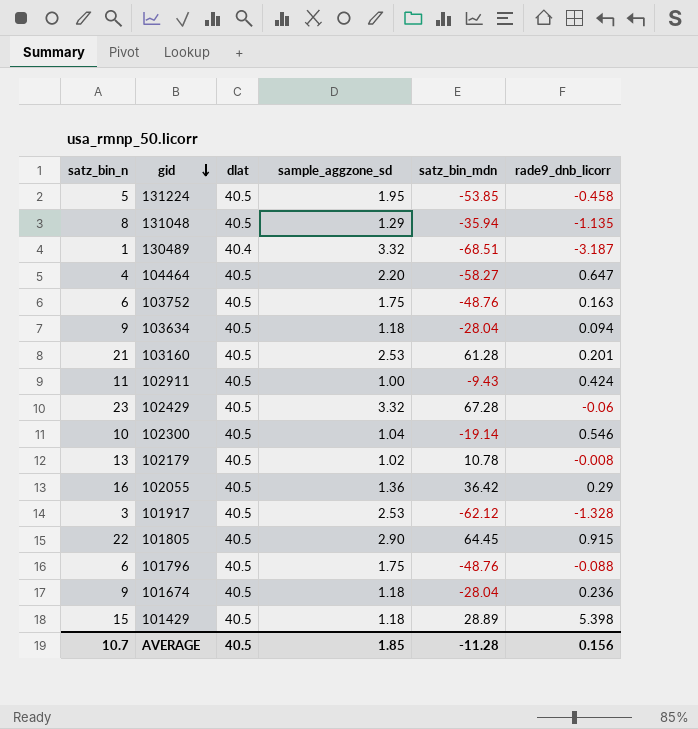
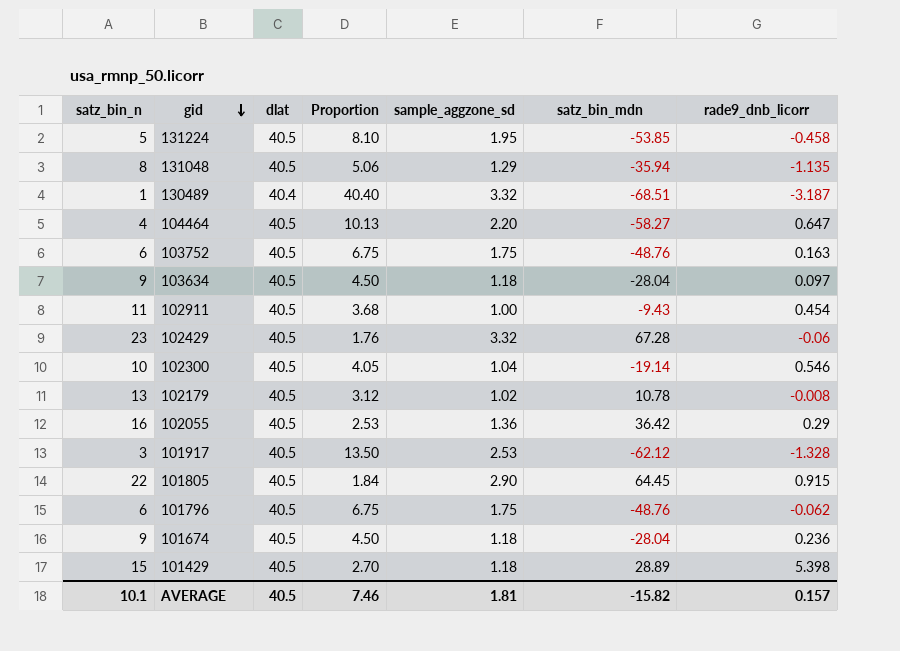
column Proportion | formula: none -> [dlat] / [satz_bin_n]
row 103160: 21 | 40.5 | 2.53 | 61.28 | 0.201 -> none
103634 | rade9_dnb_licorr: 0.094 -> 0.097
102911 | rade9_dnb_licorr: 0.424 -> 0.454
101796 | rade9_dnb_licorr: -0.088 -> -0.062
AVERAGE | satz_bin_n: 10.7 -> 10.1
AVERAGE | sample_aggzone_sd: 1.85 -> 1.81
AVERAGE | satz_bin_mdn: -11.28 -> -15.82
AVERAGE | rade9_dnb_licorr: 0.156 -> 0.157

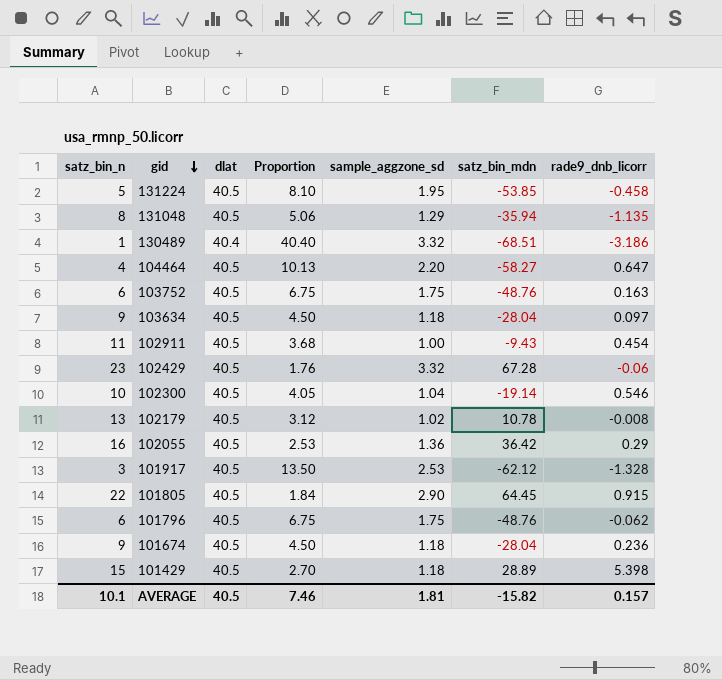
130489 | rade9_dnb_licorr: -3.187 -> -3.186

